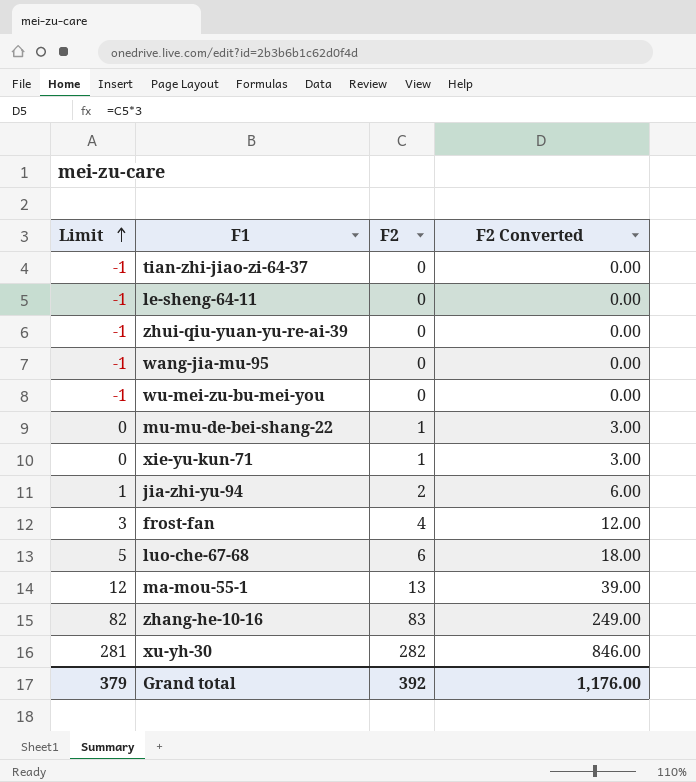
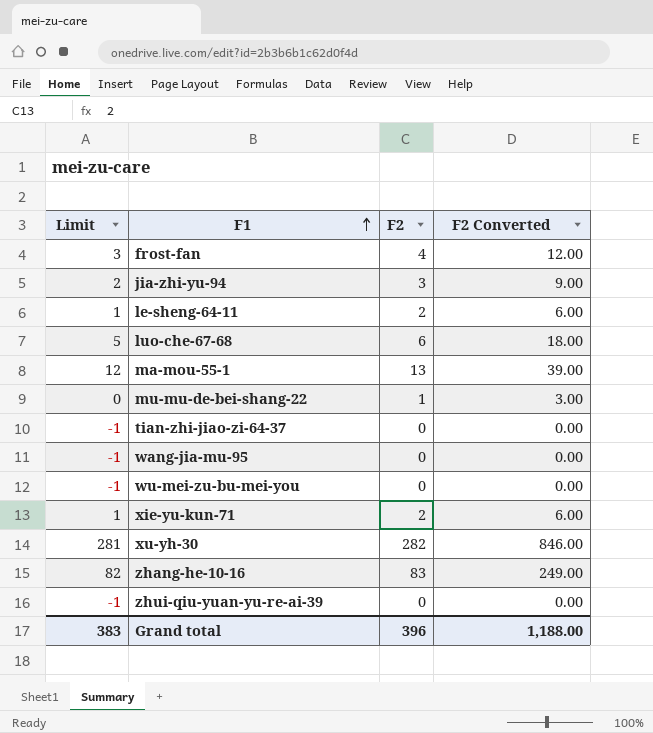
row order: Limit ascending -> F1 ascending
jia-zhi-yu-94 | Limit: 1 -> 2
jia-zhi-yu-94 | F2: 2 -> 3
jia-zhi-yu-94 | F2 Converted: 6.00 -> 9.00
le-sheng-64-11 | Limit: -1 -> 1
le-sheng-64-11 | F2: 0 -> 2
le-sheng-64-11 | F2 Converted: 0.00 -> 6.00
xie-yu-kun-71 | Limit: 0 -> 1
xie-yu-kun-71 | F2: 1 -> 2
xie-yu-kun-71 | F2 Converted: 3.00 -> 6.00
Grand total | Limit: 379 -> 383
Grand total | F2: 392 -> 396
Grand total | F2 Converted: 1,176.00 -> 1,188.00

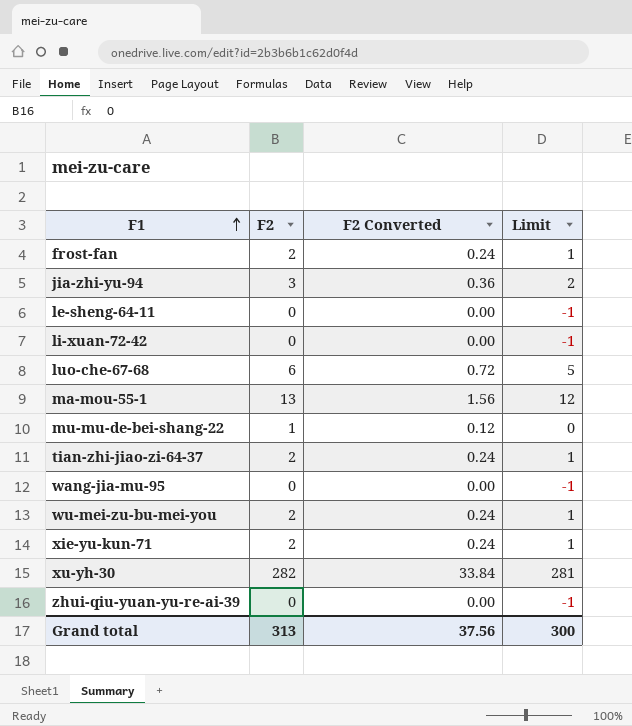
column F2 Converted | formula: [F2] * 3 -> [F2] * 0.12
column Limit | position: 1 -> 4
row zhang-he-10-16: 82 | 83 | 249.00 -> none
frost-fan | F2: 4 -> 2
frost-fan | Limit: 3 -> 1
le-sheng-64-11 | F2: 2 -> 0
le-sheng-64-11 | Limit: 1 -> -1
row li-xuan-72-42: none -> 0 | 0.00 | -1
tian-zhi-jiao-zi-64-37 | F2: 0 -> 2
tian-zhi-jiao-zi-64-37 | Limit: -1 -> 1
wu-mei-zu-bu-mei-you | F2: 0 -> 2
wu-mei-zu-bu-mei-you | Limit: -1 -> 1
Grand total | F2: 396 -> 313
Grand total | F2 Converted: 1,188.00 -> 37.56
Grand total | Limit: 383 -> 300

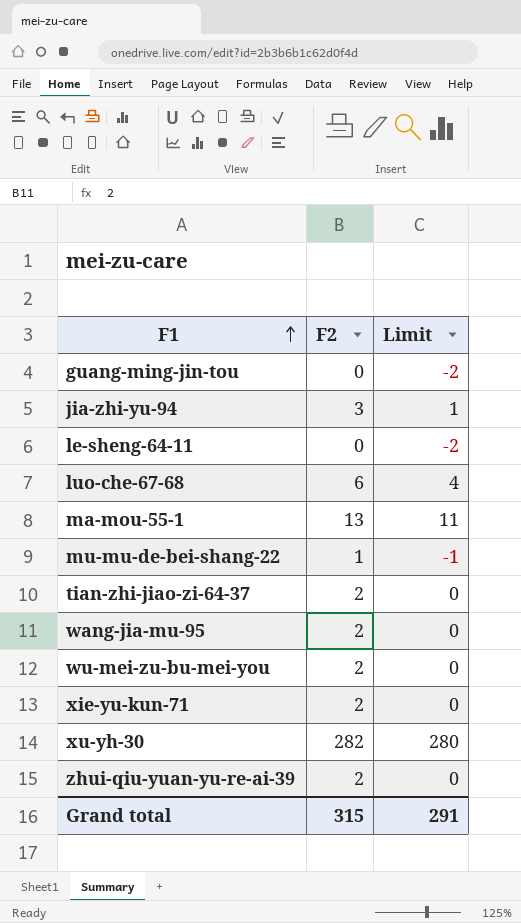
column F2 Converted | formula: [F2] * 0.12 -> none
column Limit | formula: [F2] - 1 -> [F2] - 2
row frost-fan: 2 | 0.24 | 1 -> none
row li-xuan-72-42: 0 | 0.00 | -1 -> none
row guang-ming-jin-tou: none -> 0 | -2
wang-jia-mu-95 | F2: 0 -> 2
zhui-qiu-yuan-yu-re-ai-39 | F2: 0 -> 2
Grand total | F2: 313 -> 315
Grand total | Limit: 300 -> 291

